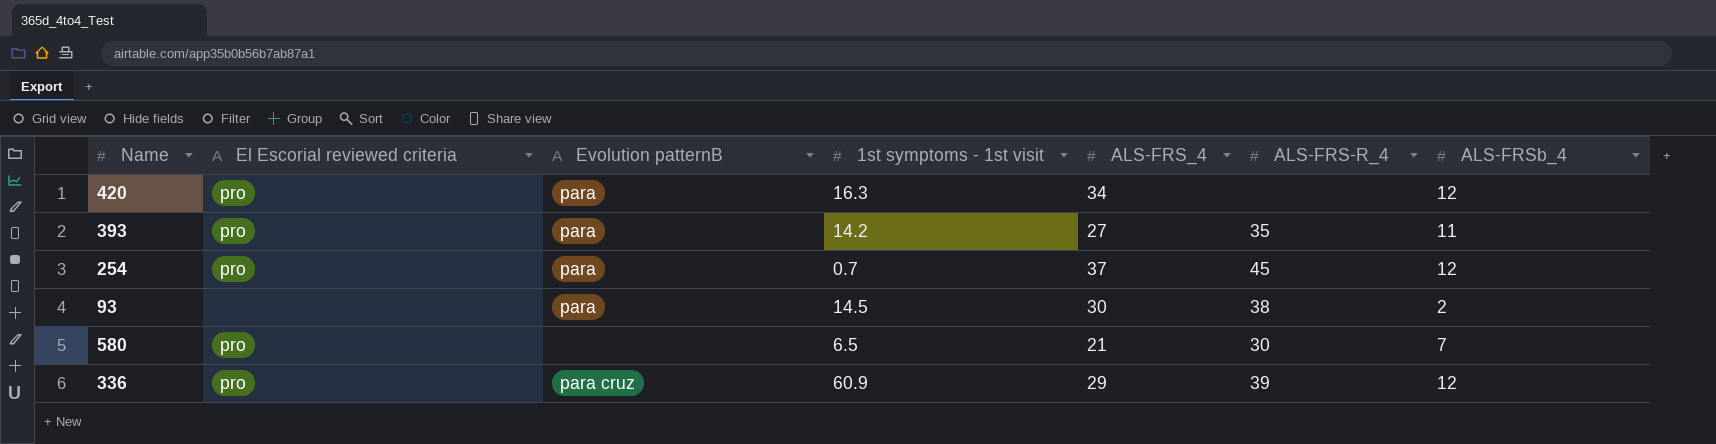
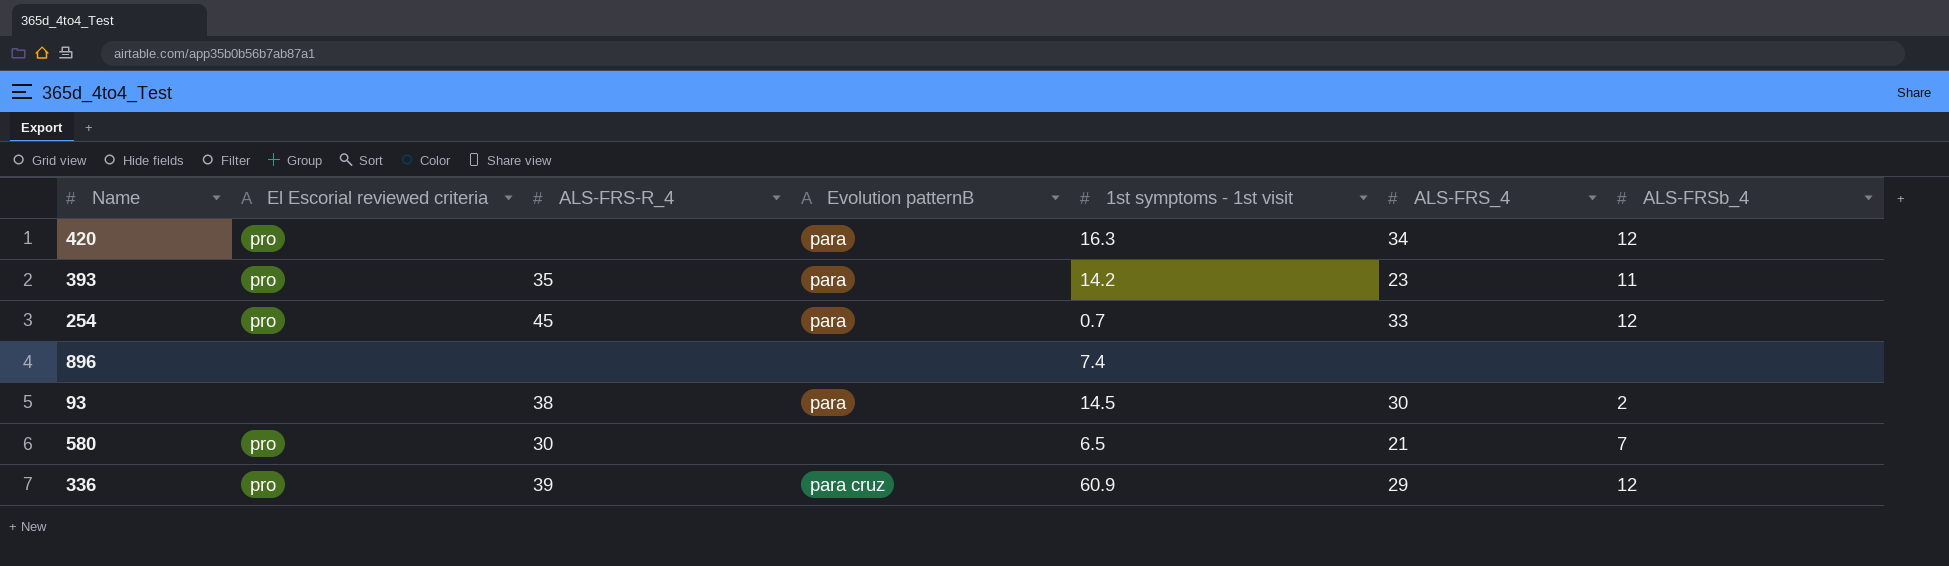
column ALS-FRS-R_4 | position: 6 -> 3
393 | ALS-FRS_4: 27 -> 23
254 | ALS-FRS_4: 37 -> 33
row 896: none -> none | none | none | 7.4 | none | none

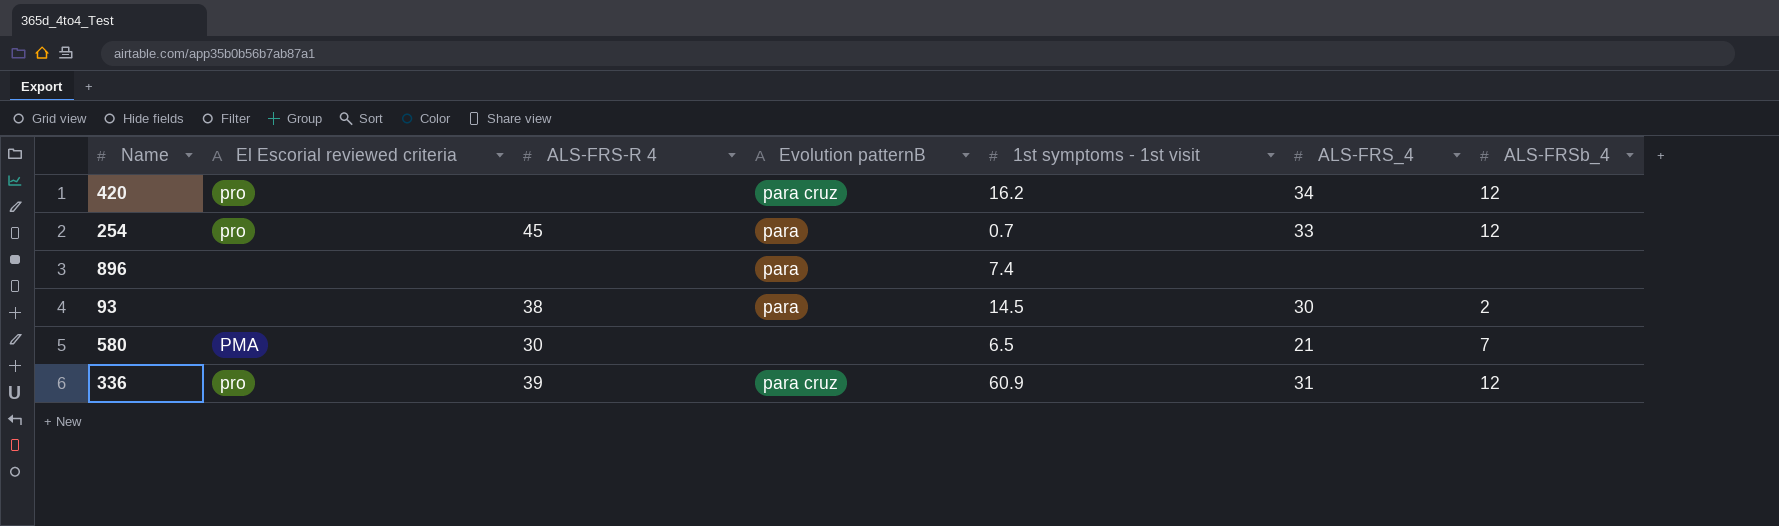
column name: ALS-FRS-R_4 -> ALS-FRS-R 4
row 393: pro | 35 | para | 14.2 | 23 | 11 -> none
420 | Evolution patternB: para -> para cruz
420 | 1st symptoms - 1st visit: 16.3 -> 16.2
896 | Evolution patternB: none -> para
580 | El Escorial reviewed criteria: pro -> PMA
336 | ALS-FRS_4: 29 -> 31

